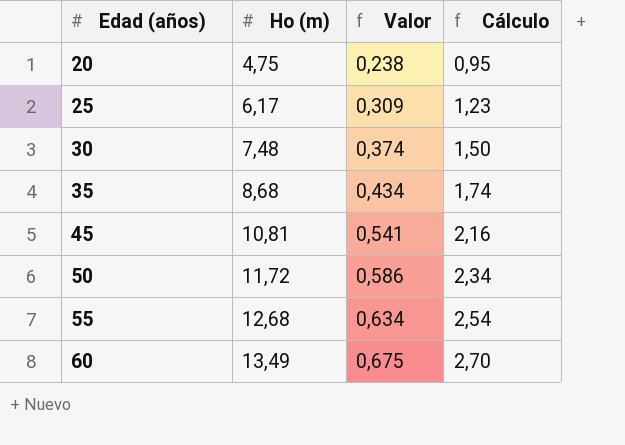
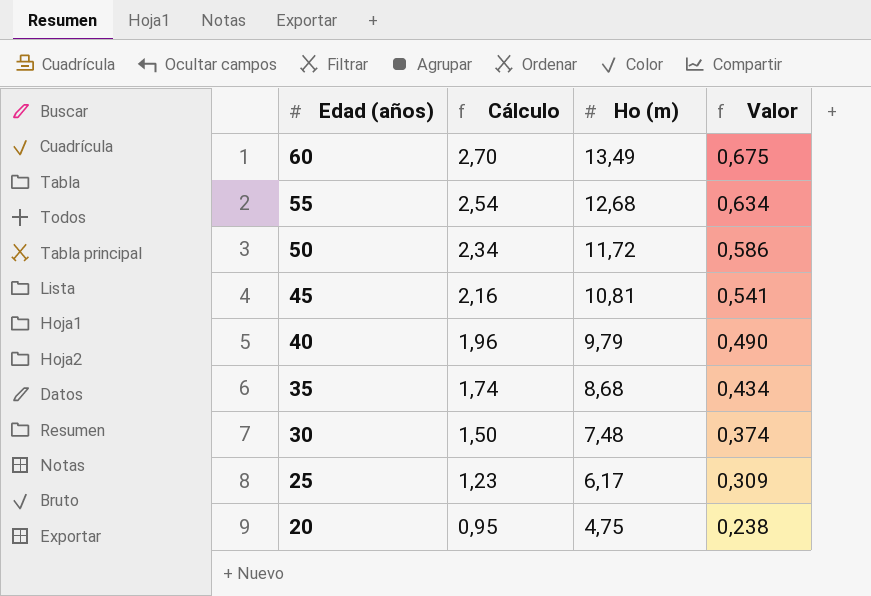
row order: Edad (años) ascending -> Edad (años) descending
column Cálculo | position: 4 -> 2
row 40: none -> 1,96 | 9,79 | 0,490

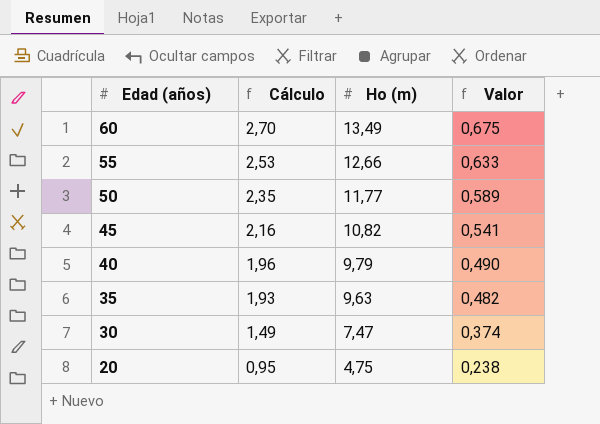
row 25: 1,23 | 6,17 | 0,309 -> none
55 | Cálculo: 2,54 -> 2,53
55 | Ho (m): 12,68 -> 12,66
55 | Valor: 0,634 -> 0,633
50 | Cálculo: 2,34 -> 2,35
50 | Ho (m): 11,72 -> 11,77
50 | Valor: 0,586 -> 0,589
45 | Ho (m): 10,81 -> 10,82
35 | Cálculo: 1,74 -> 1,93
35 | Ho (m): 8,68 -> 9,63
35 | Valor: 0,434 -> 0,482
30 | Cálculo: 1,50 -> 1,49
30 | Ho (m): 7,48 -> 7,47

